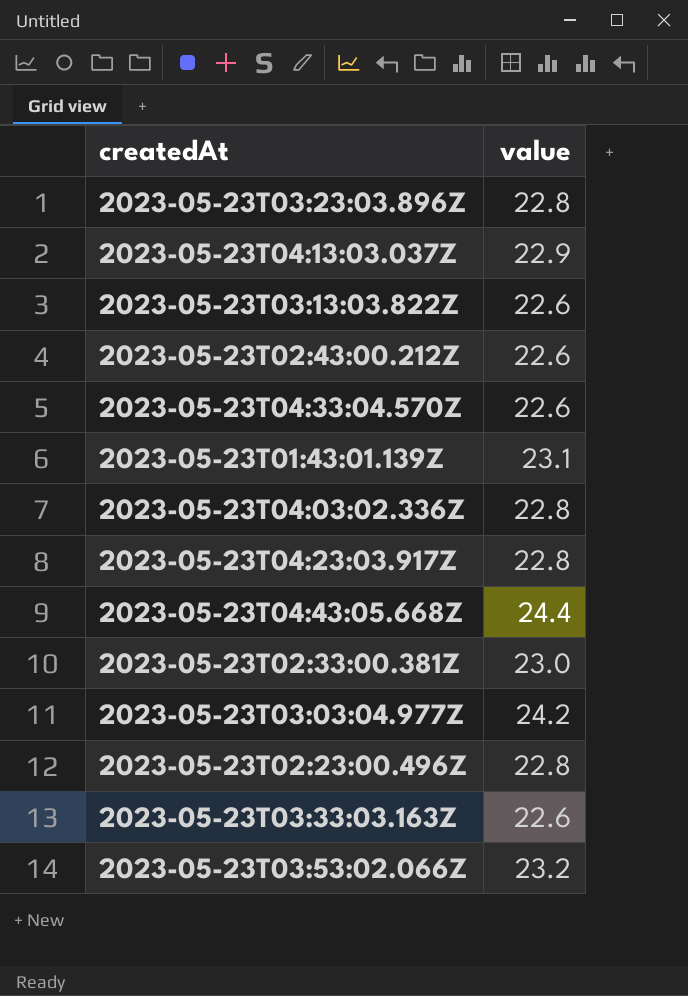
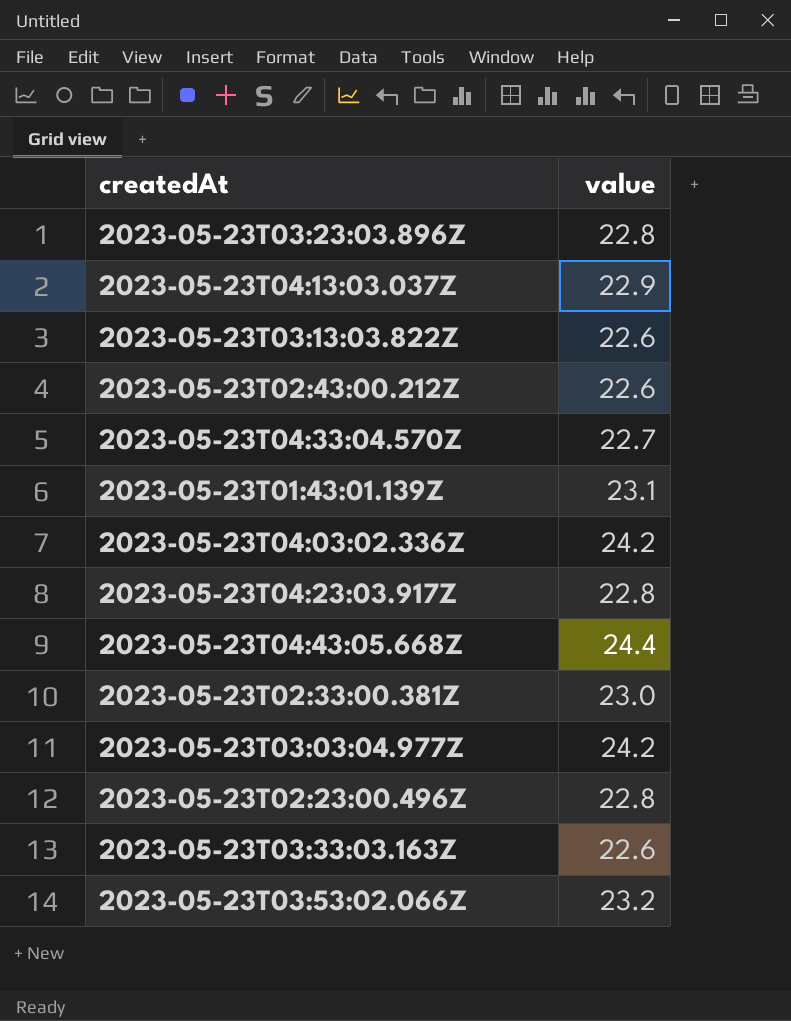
2023-05-23T04:33:04.570Z | value: 22.6 -> 22.7
2023-05-23T04:03:02.336Z | value: 22.8 -> 24.2

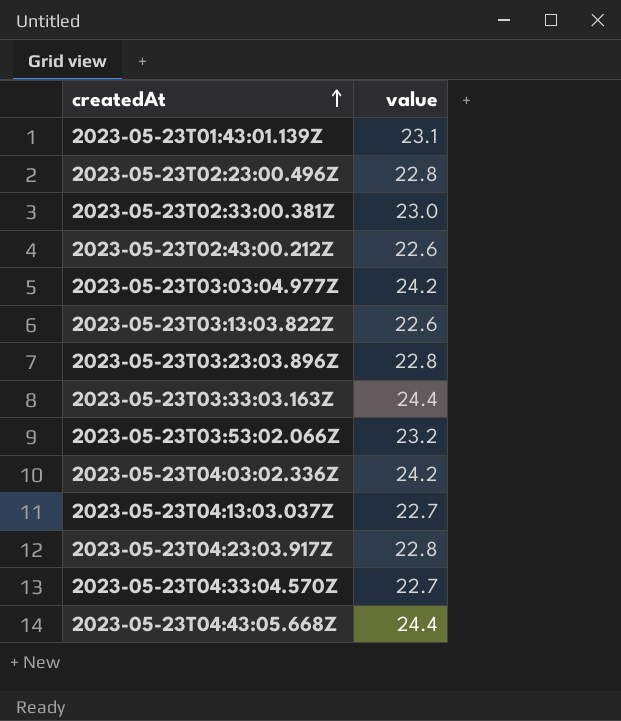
row order: none -> createdAt ascending
2023-05-23T03:33:03.163Z | value: 22.6 -> 24.4
2023-05-23T04:13:03.037Z | value: 22.9 -> 22.7

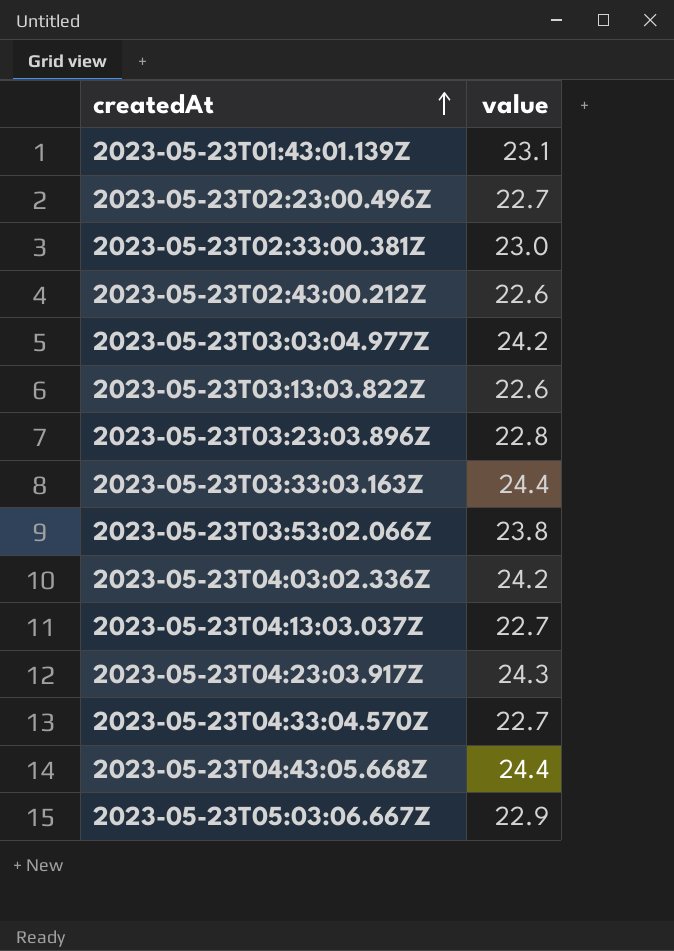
2023-05-23T02:23:00.496Z | value: 22.8 -> 22.7
2023-05-23T03:53:02.066Z | value: 23.2 -> 23.8
2023-05-23T04:23:03.917Z | value: 22.8 -> 24.3
row 2023-05-23T05:03:06.667Z: none -> 22.9

